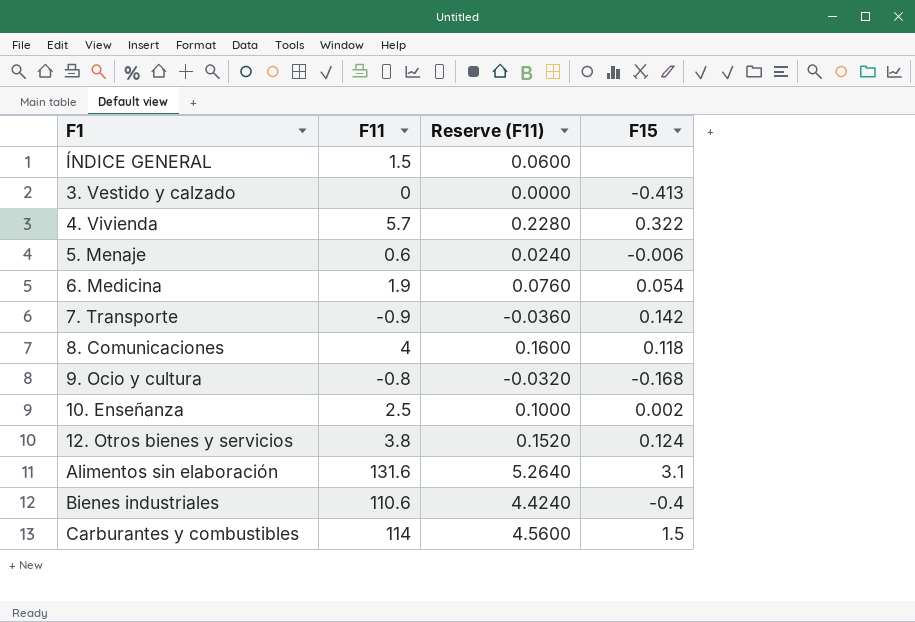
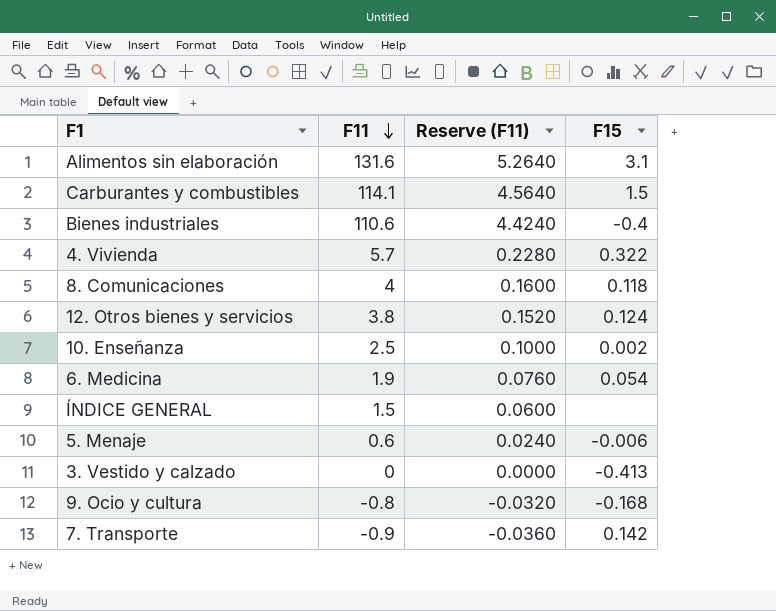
row order: none -> F11 descending
Carburantes y combustibles | F11: 114 -> 114.1
Carburantes y combustibles | Reserve (F11): 4.5600 -> 4.5640

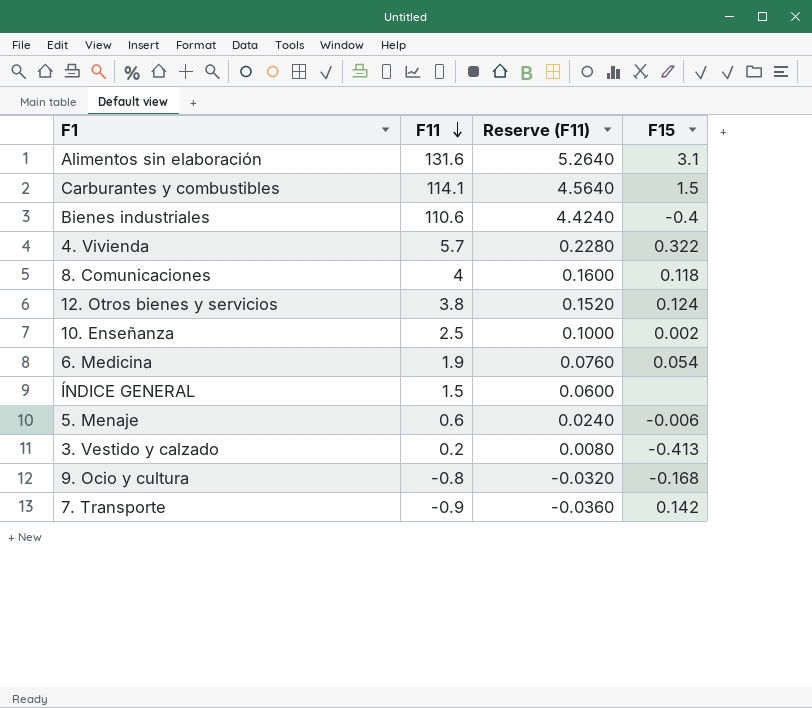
3. Vestido y calzado | F11: 0 -> 0.2
3. Vestido y calzado | Reserve (F11): 0.0000 -> 0.0080

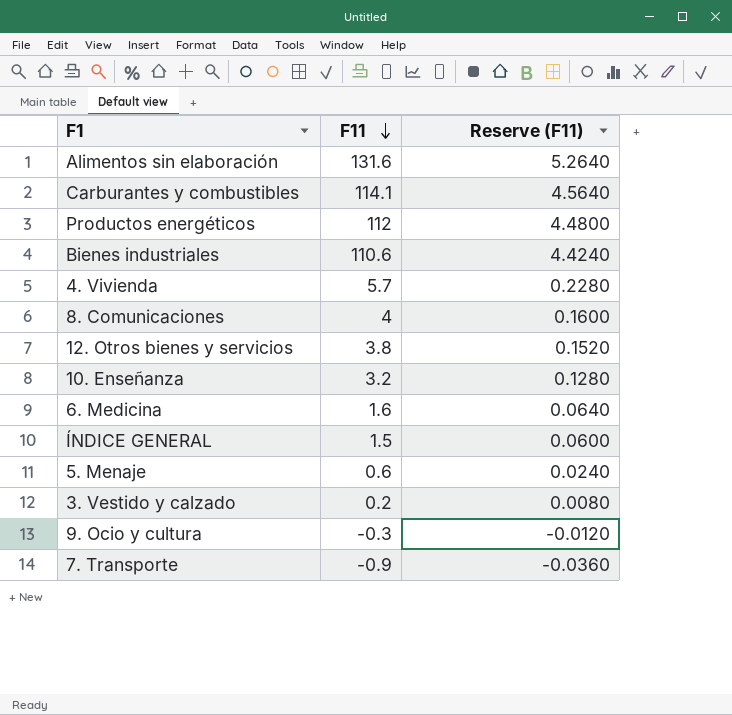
column F15 | position: 4 -> none
row Productos energéticos: none -> 112 | 4.4800
10. Enseñanza | F11: 2.5 -> 3.2
10. Enseñanza | Reserve (F11): 0.1000 -> 0.1280
6. Medicina | F11: 1.9 -> 1.6
6. Medicina | Reserve (F11): 0.0760 -> 0.0640
9. Ocio y cultura | F11: -0.8 -> -0.3
9. Ocio y cultura | Reserve (F11): -0.0320 -> -0.0120

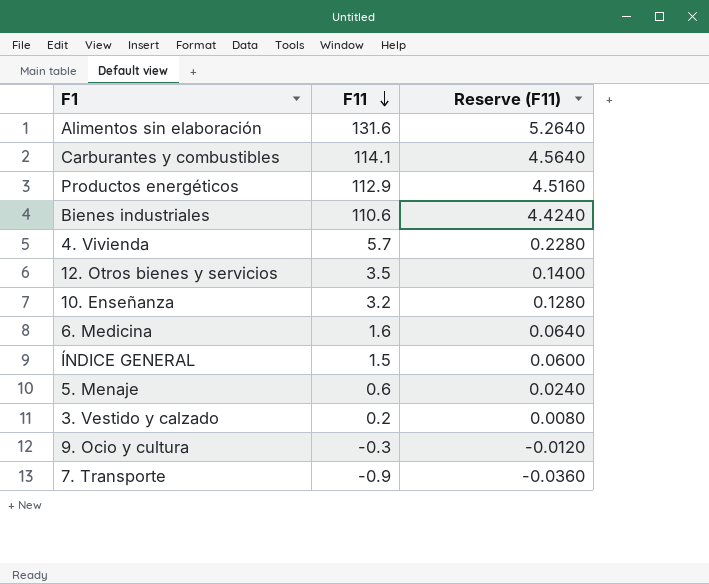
row 8. Comunicaciones: 4 | 0.1600 -> none
Productos energéticos | F11: 112 -> 112.9
Productos energéticos | Reserve (F11): 4.4800 -> 4.5160
12. Otros bienes y servicios | F11: 3.8 -> 3.5
12. Otros bienes y servicios | Reserve (F11): 0.1520 -> 0.1400

